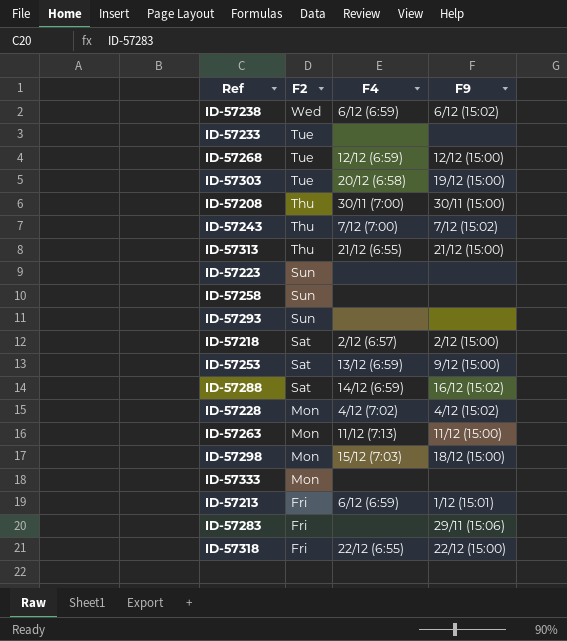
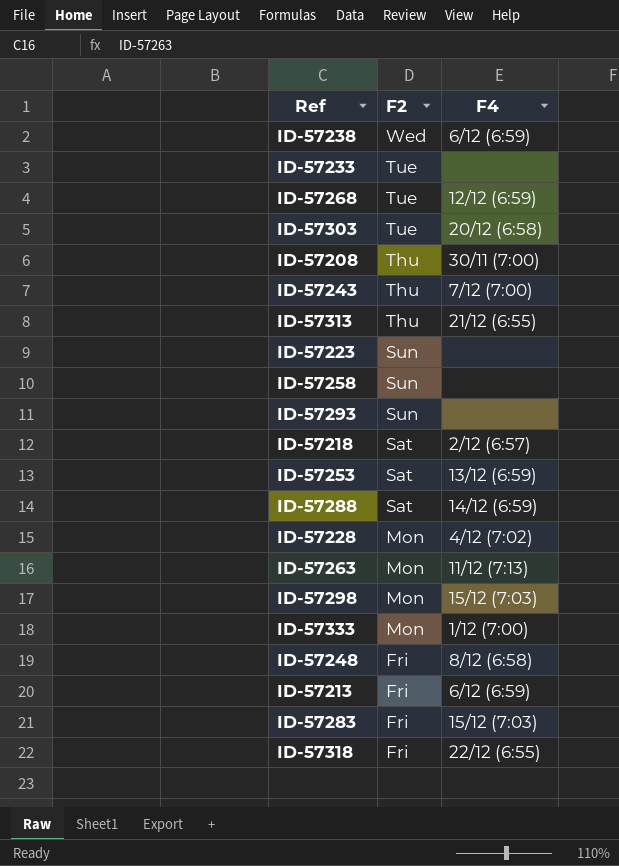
column F9 | position: 4 -> none
ID-57333 | F4: none -> 1/12 (7:00)
row ID-57248: none -> Fri | 8/12 (6:58)
ID-57283 | F4: none -> 15/12 (7:03)

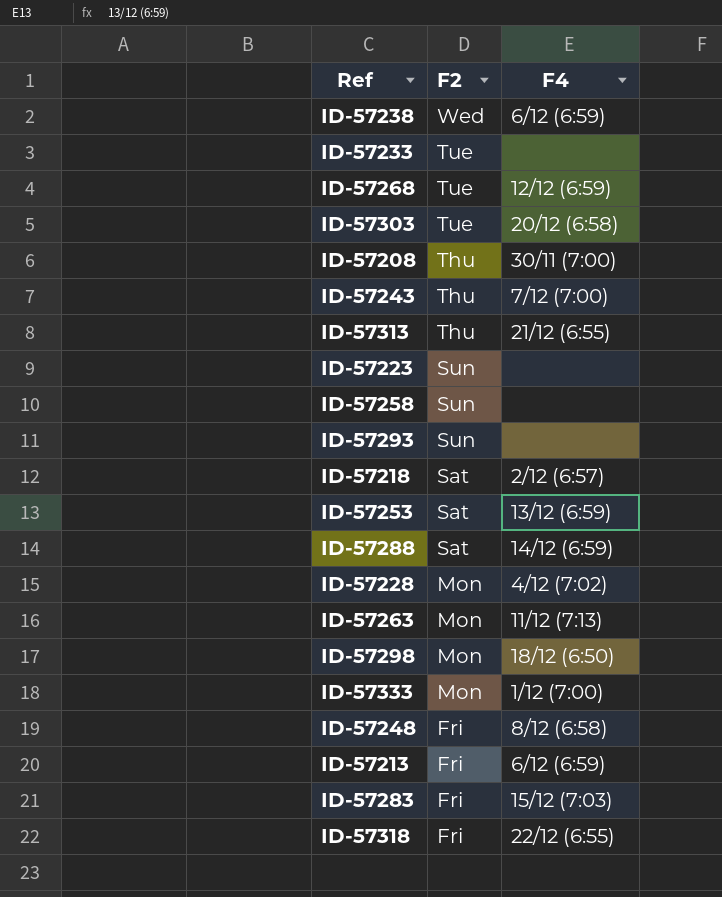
ID-57298 | F4: 15/12 (7:03) -> 18/12 (6:50)

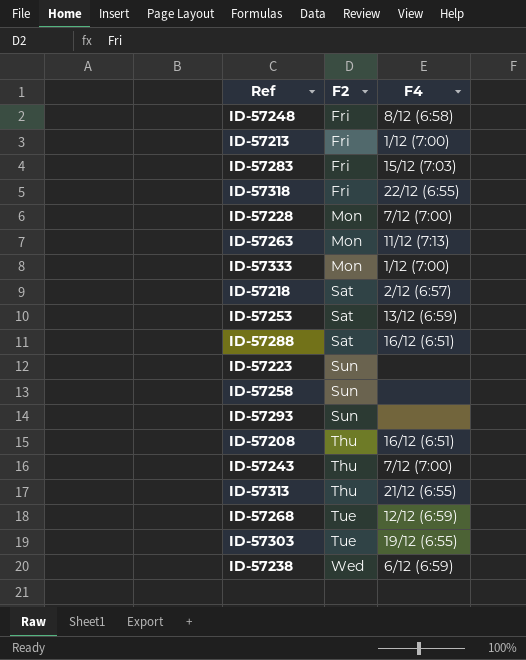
row order: F2 descending -> F2 ascending
row ID-57233: Tue | none -> none
row ID-57298: Mon | 18/12 (6:50) -> none
ID-57213 | F4: 6/12 (6:59) -> 1/12 (7:00)
ID-57228 | F4: 4/12 (7:02) -> 7/12 (7:00)
ID-57288 | F4: 14/12 (6:59) -> 16/12 (6:51)
ID-57208 | F4: 30/11 (7:00) -> 16/12 (6:51)
ID-57303 | F4: 20/12 (6:58) -> 19/12 (6:55)

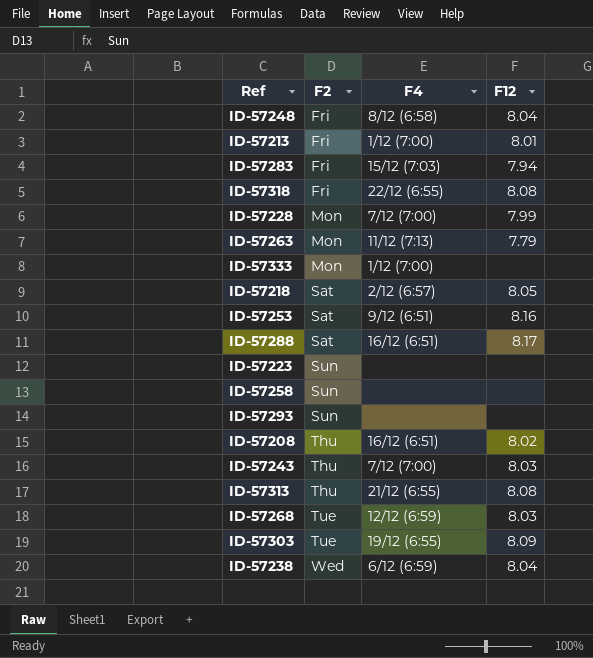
column F12 | position: none -> 4
ID-57253 | F4: 13/12 (6:59) -> 9/12 (6:51)

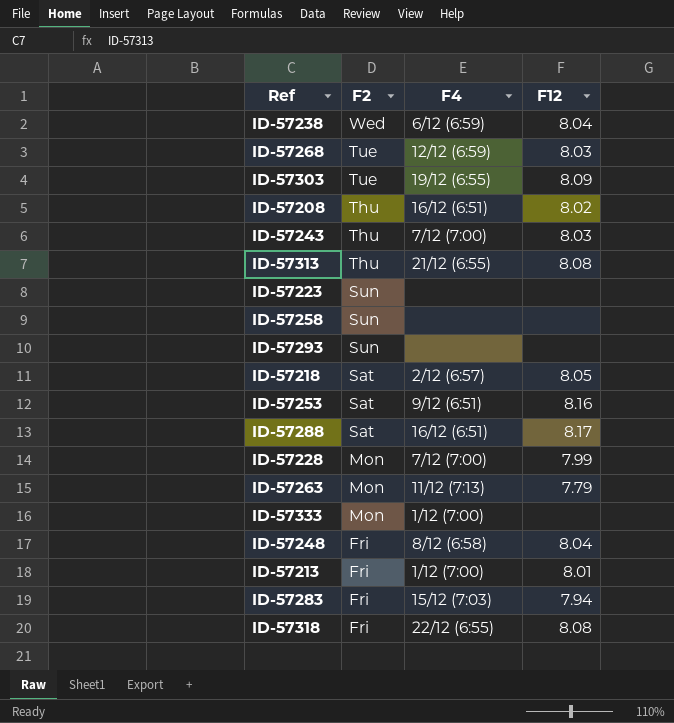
row order: F2 ascending -> F2 descending

